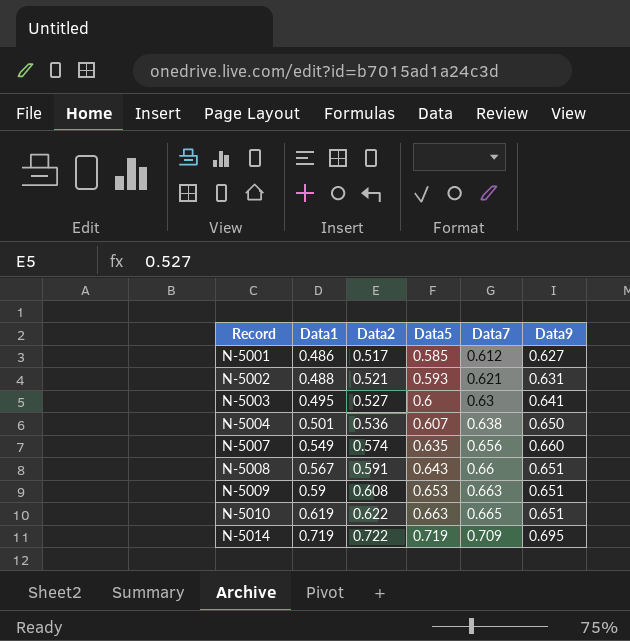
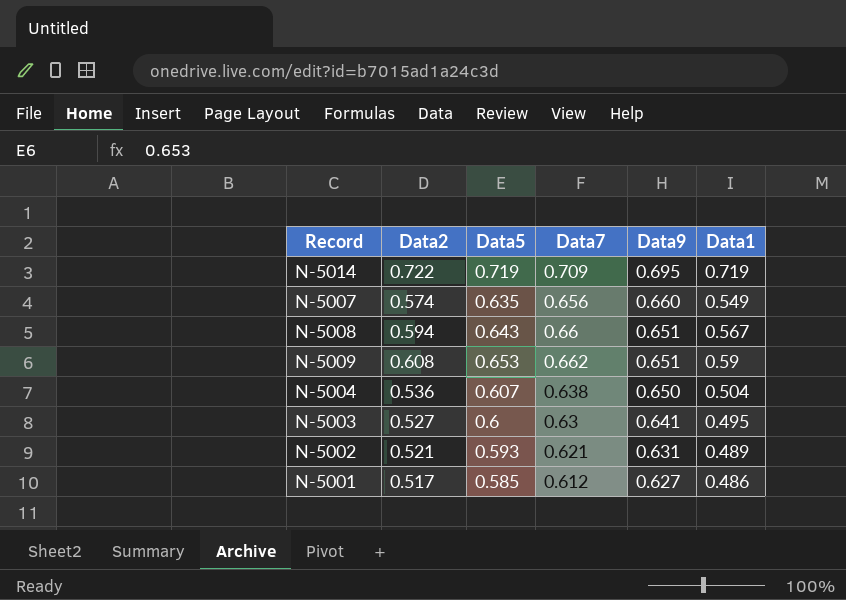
row order: Record ascending -> Data9 descending
column Data1 | position: 2 -> 6
row N-5010: 0.619 | 0.622 | 0.663 | 0.665 | 0.651 -> none
N-5008 | Data2: 0.591 -> 0.594
N-5009 | Data7: 0.663 -> 0.662
N-5004 | Data1: 0.501 -> 0.504
N-5002 | Data1: 0.488 -> 0.489

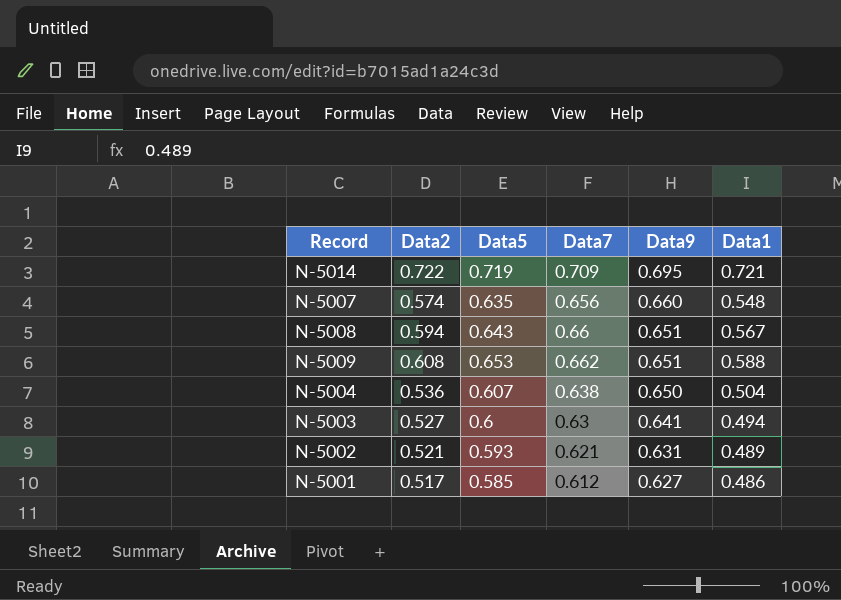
N-5014 | Data1: 0.719 -> 0.721
N-5007 | Data1: 0.549 -> 0.548
N-5009 | Data1: 0.59 -> 0.588
N-5003 | Data1: 0.495 -> 0.494

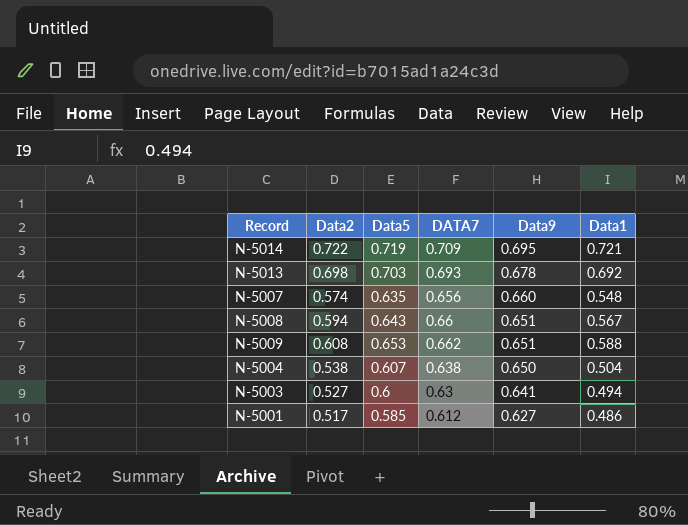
column name: Data7 -> DATA7
row N-5002: 0.521 | 0.593 | 0.621 | 0.631 | 0.489 -> none
row N-5013: none -> 0.698 | 0.703 | 0.693 | 0.678 | 0.692
N-5004 | Data2: 0.536 -> 0.538

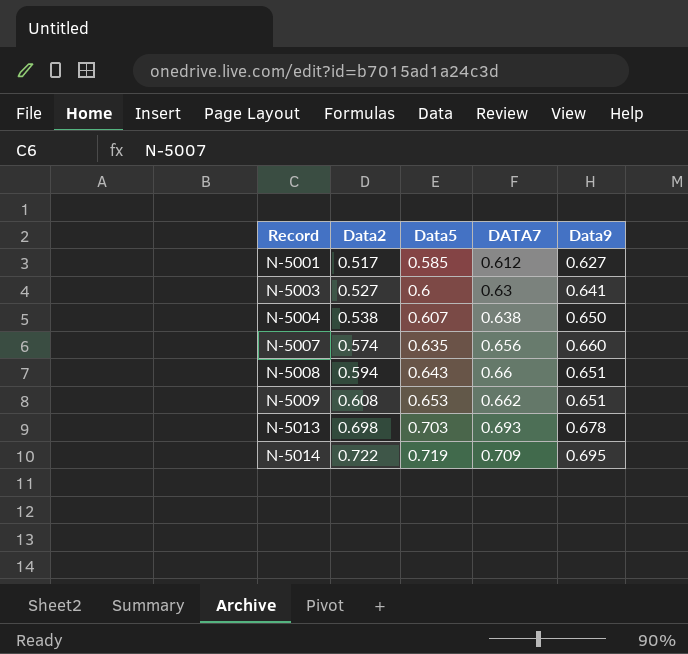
row order: Data9 descending -> Record ascending
column Data1 | position: 6 -> none

